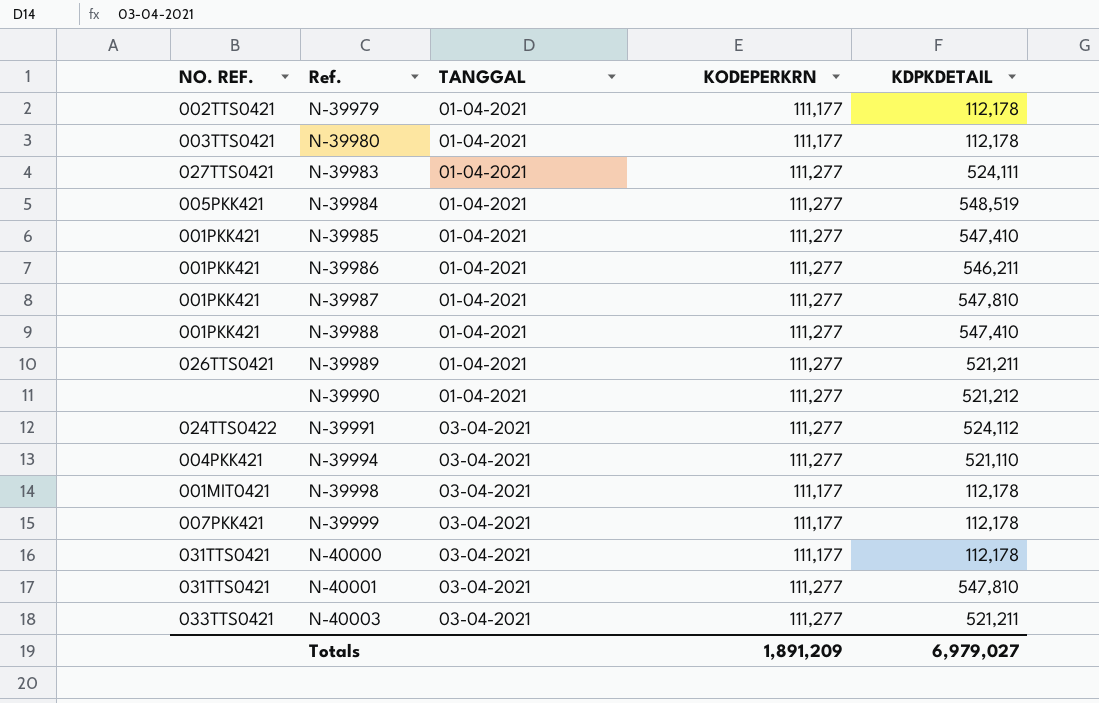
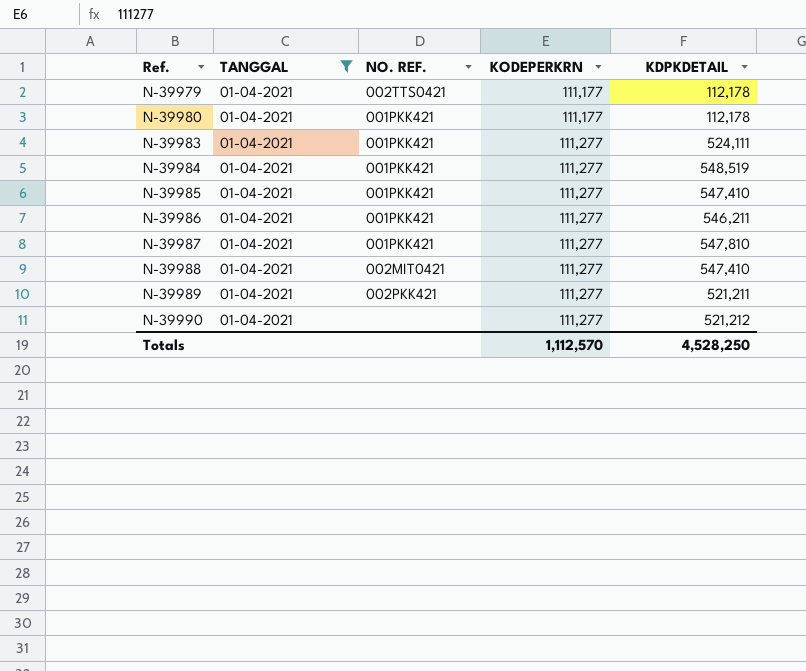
filter: none -> TANGGAL = 01-04-2021
column NO. REF. | position: 1 -> 3
N-39980 | NO. REF.: 003TTS0421 -> 001PKK421
N-39983 | NO. REF.: 027TTS0421 -> 001PKK421
N-39984 | NO. REF.: 005PKK421 -> 001PKK421
N-39988 | NO. REF.: 001PKK421 -> 002MIT0421
N-39989 | NO. REF.: 026TTS0421 -> 002PKK421
Totals | KODEPERKRN: 1,891,209 -> 1,112,570
Totals | KDPKDETAIL: 6,979,027 -> 4,528,250

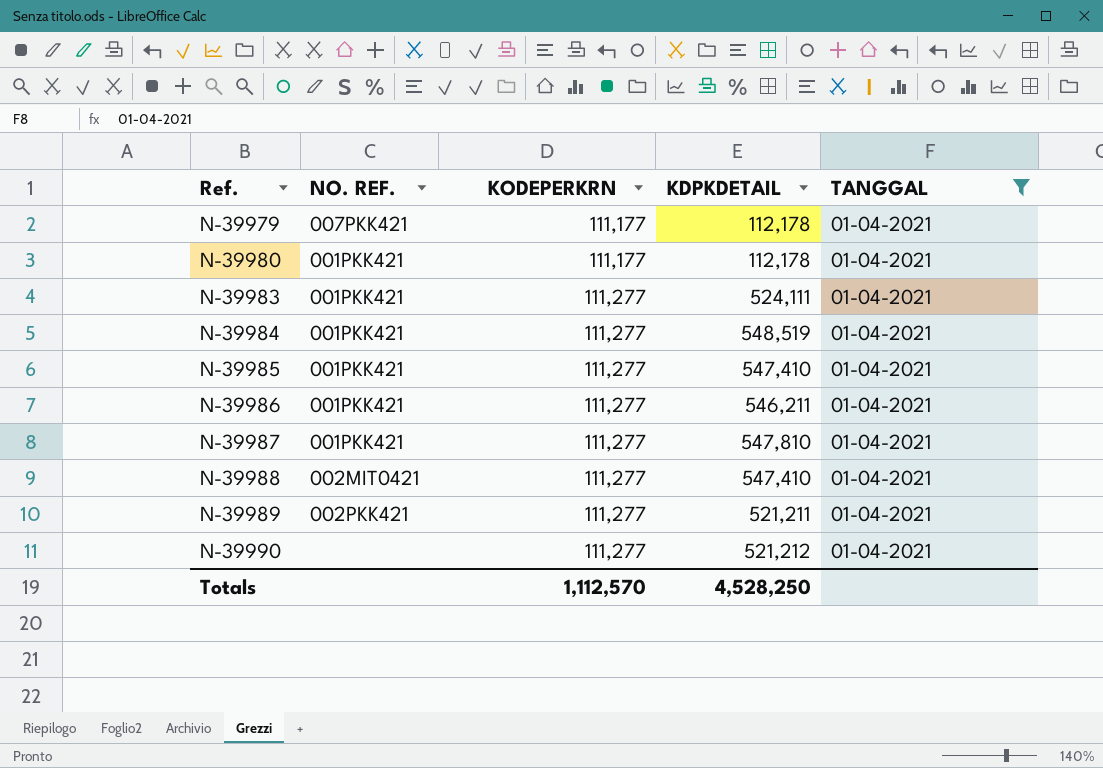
column TANGGAL | position: 2 -> 5
N-39979 | NO. REF.: 002TTS0421 -> 007PKK421

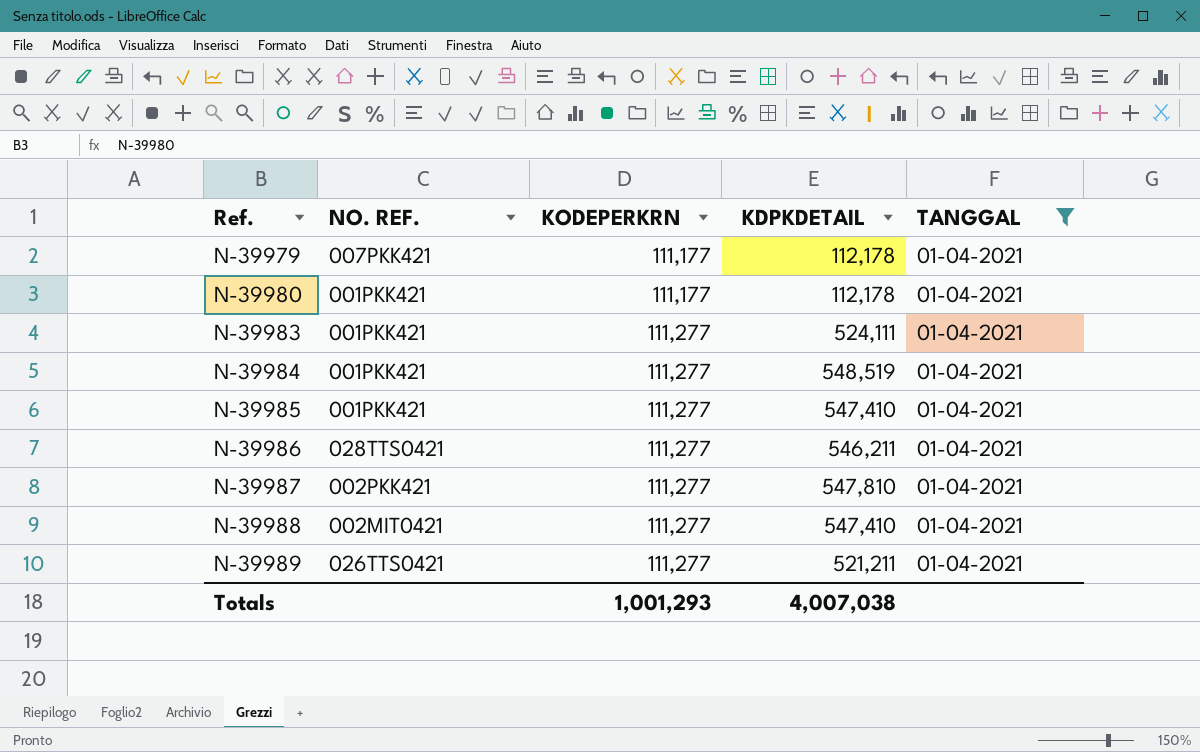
row N-39990: none | 111,277 | 521,212 | 01-04-2021 -> none
N-39986 | NO. REF.: 001PKK421 -> 028TTS0421
N-39987 | NO. REF.: 001PKK421 -> 002PKK421
N-39989 | NO. REF.: 002PKK421 -> 026TTS0421
Totals | KODEPERKRN: 1,112,570 -> 1,001,293
Totals | KDPKDETAIL: 4,528,250 -> 4,007,038

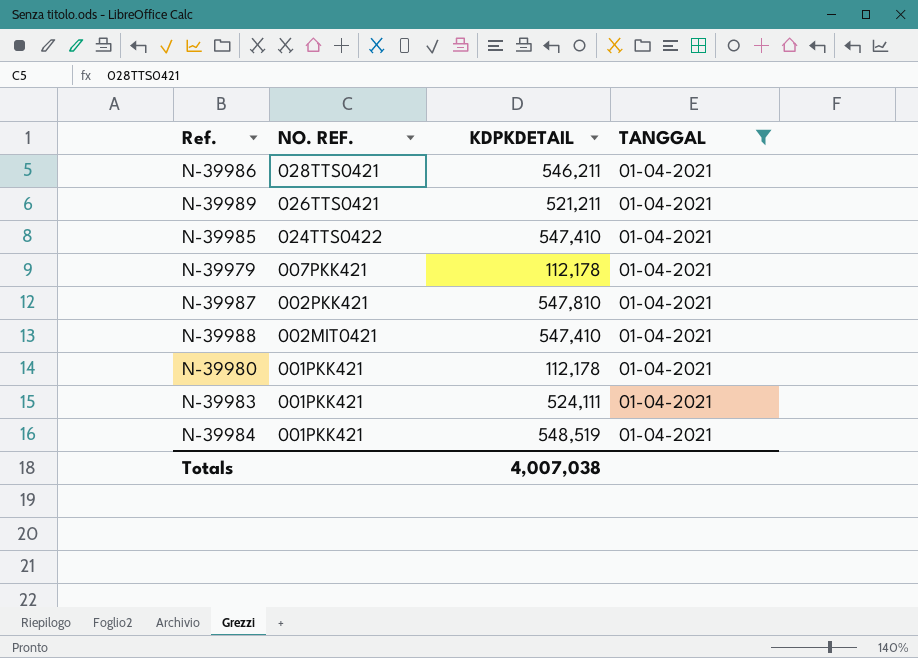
row order: Ref. ascending -> NO. REF. descending
column KODEPERKRN | position: 3 -> none
N-39985 | NO. REF.: 001PKK421 -> 024TTS0422

